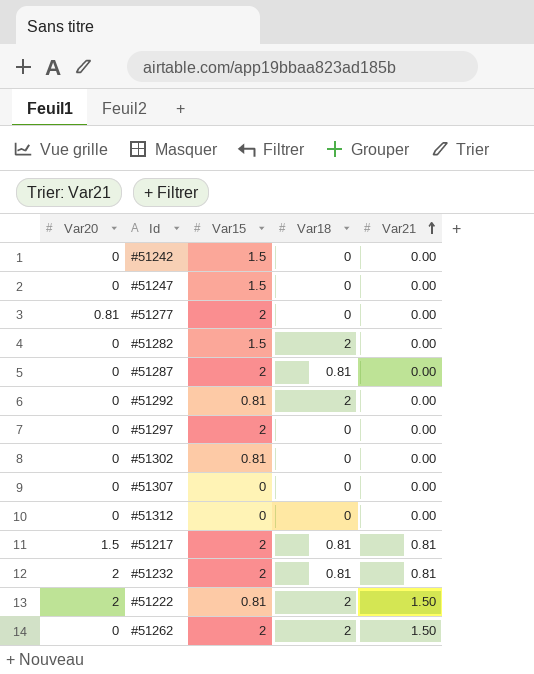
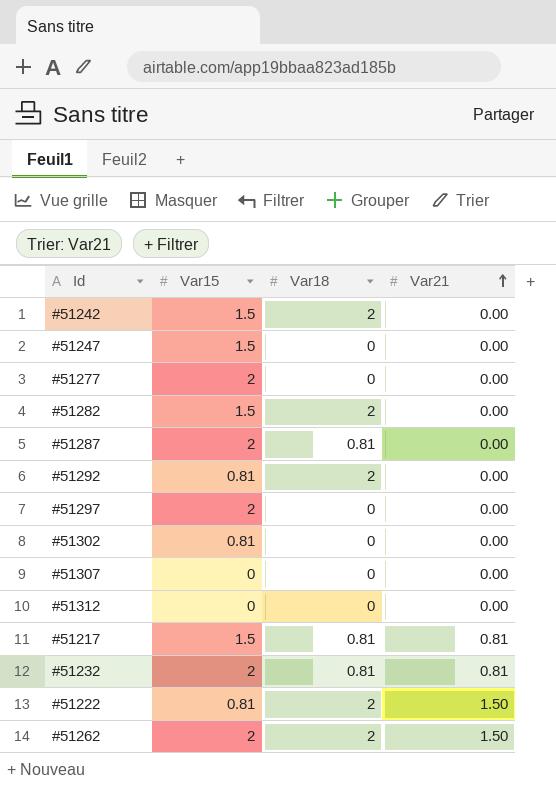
column Var20 | position: 1 -> none
#51242 | Var18: 0 -> 2
#51217 | Var15: 2 -> 1.5

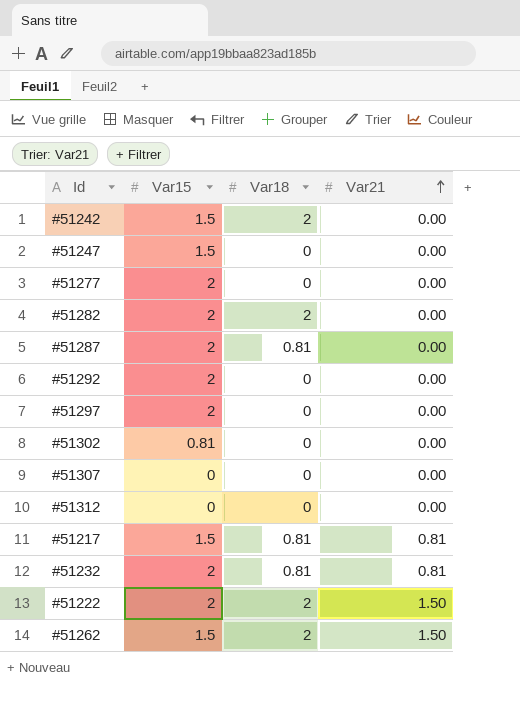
#51282 | Var15: 1.5 -> 2
#51292 | Var15: 0.81 -> 2
#51292 | Var18: 2 -> 0
#51222 | Var15: 0.81 -> 2
#51262 | Var15: 2 -> 1.5

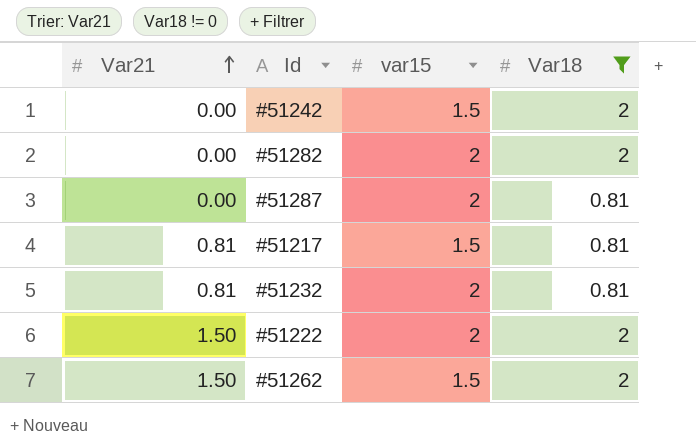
filter: none -> Var18 != 0
column Var21 | position: 4 -> 1
column name: Var15 -> var15

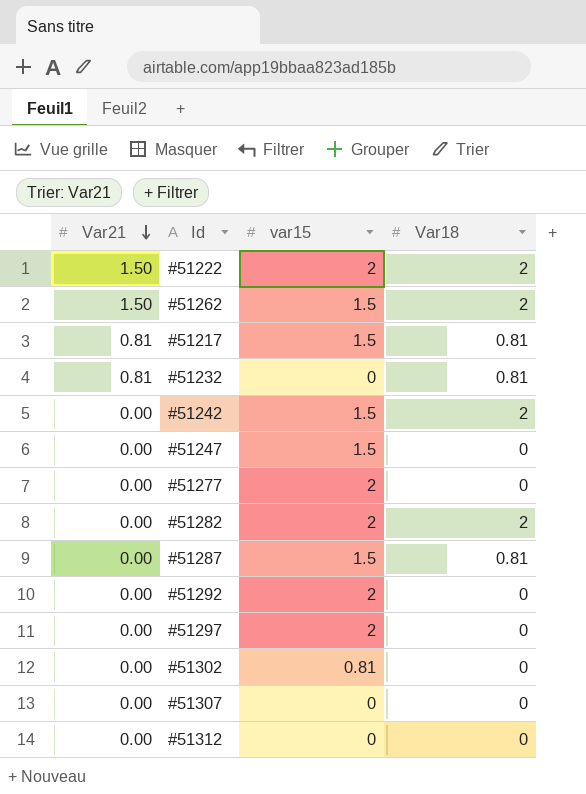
filter: Var18 != 0 -> none
row order: Var21 ascending -> Var21 descending
#51232 | var15: 2 -> 0
#51287 | var15: 2 -> 1.5

